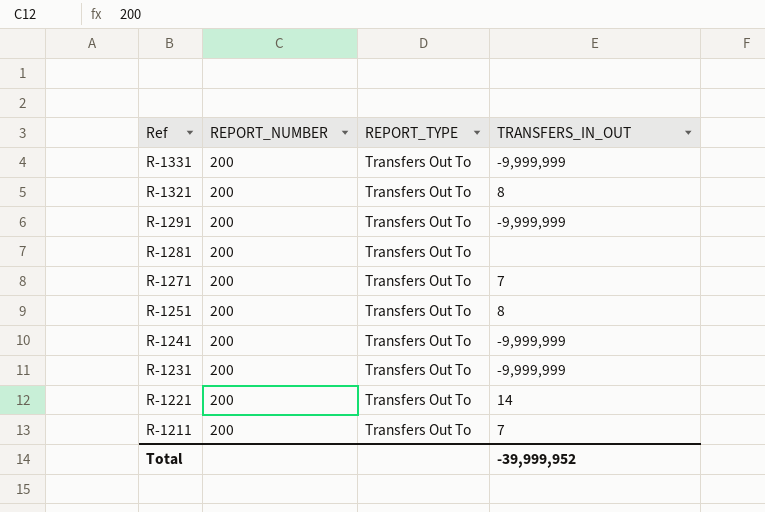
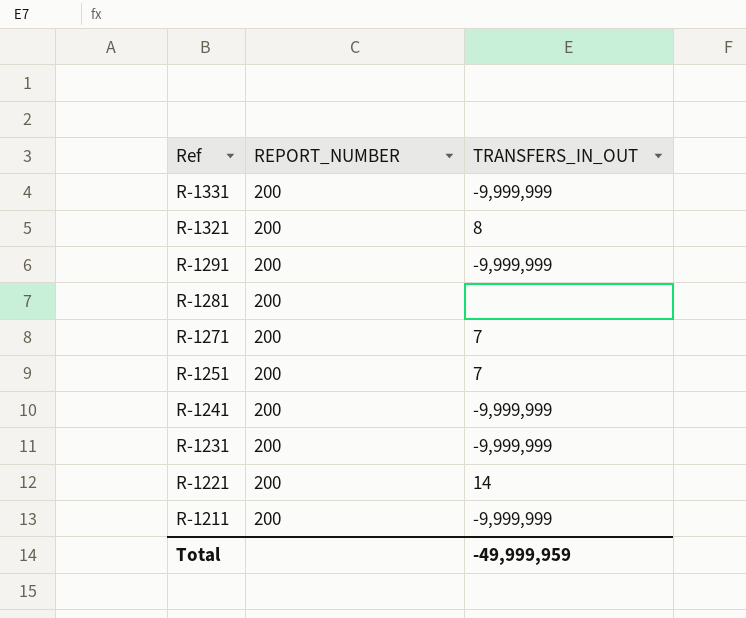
column REPORT_TYPE | position: 3 -> none
R-1251 | TRANSFERS_IN_OUT: 8 -> 7
R-1211 | TRANSFERS_IN_OUT: 7 -> -9,999,999
Total | TRANSFERS_IN_OUT: -39,999,952 -> -49,999,959

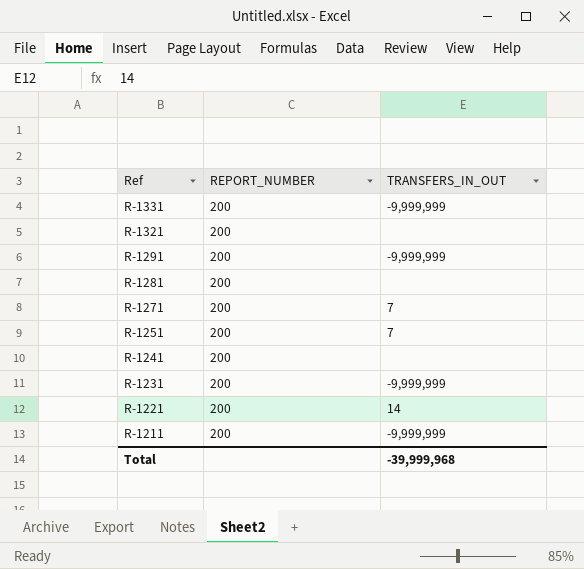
R-1321 | TRANSFERS_IN_OUT: 8 -> none
R-1241 | TRANSFERS_IN_OUT: -9,999,999 -> none
Total | TRANSFERS_IN_OUT: -49,999,959 -> -39,999,968

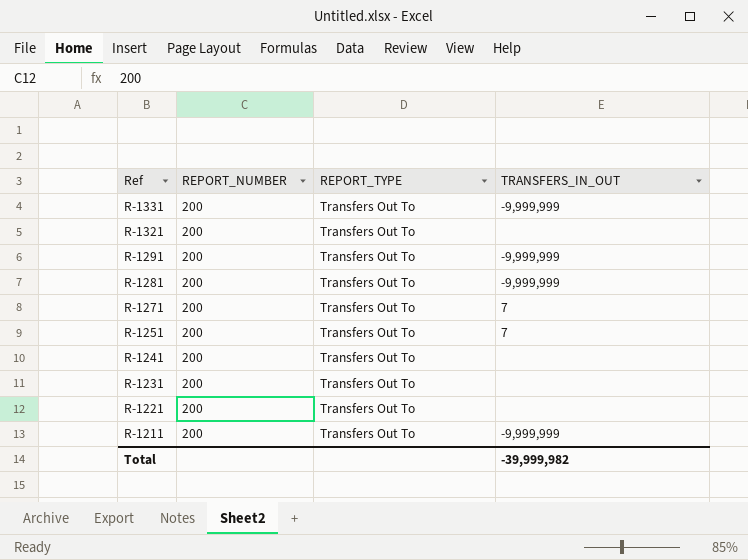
column REPORT_TYPE | position: none -> 3
R-1281 | TRANSFERS_IN_OUT: none -> -9,999,999
R-1231 | TRANSFERS_IN_OUT: -9,999,999 -> none
R-1221 | TRANSFERS_IN_OUT: 14 -> none
Total | TRANSFERS_IN_OUT: -39,999,968 -> -39,999,982

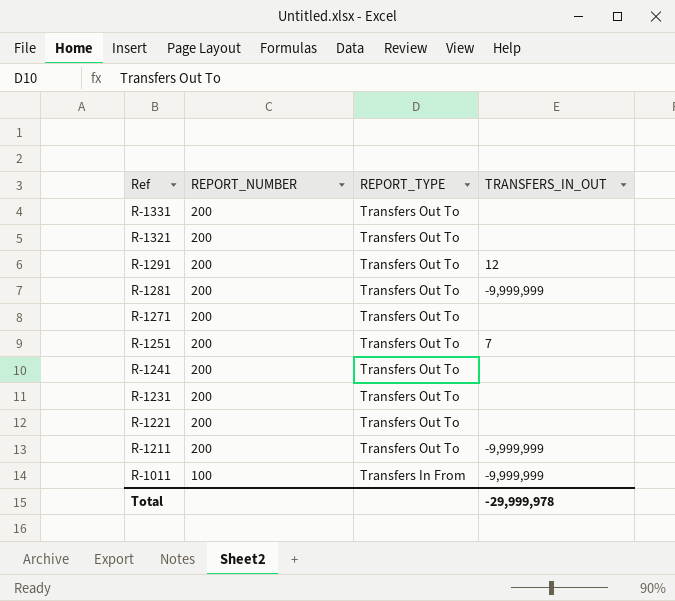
R-1331 | TRANSFERS_IN_OUT: -9,999,999 -> none
R-1291 | TRANSFERS_IN_OUT: -9,999,999 -> 12
R-1271 | TRANSFERS_IN_OUT: 7 -> none
row R-1011: none -> 100 | Transfers In From | -9,999,999
Total | TRANSFERS_IN_OUT: -39,999,982 -> -29,999,978

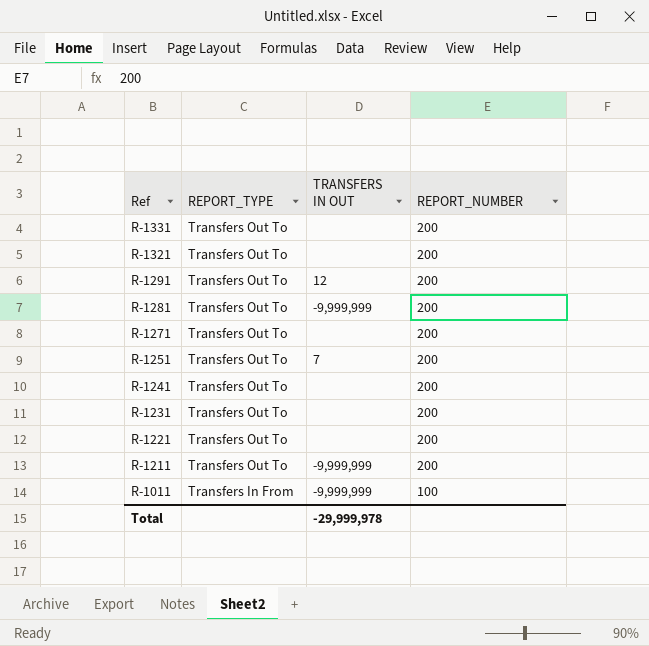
column name: TRANSFERS_IN_OUT -> TRANSFERS IN OUT
column REPORT_NUMBER | position: 2 -> 4

